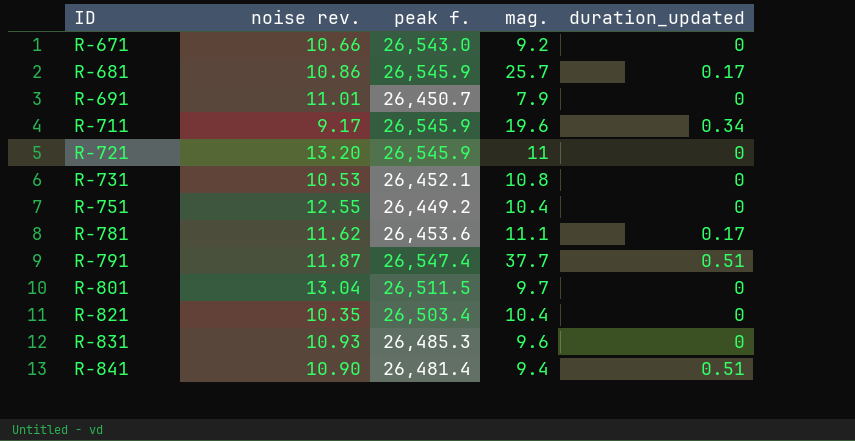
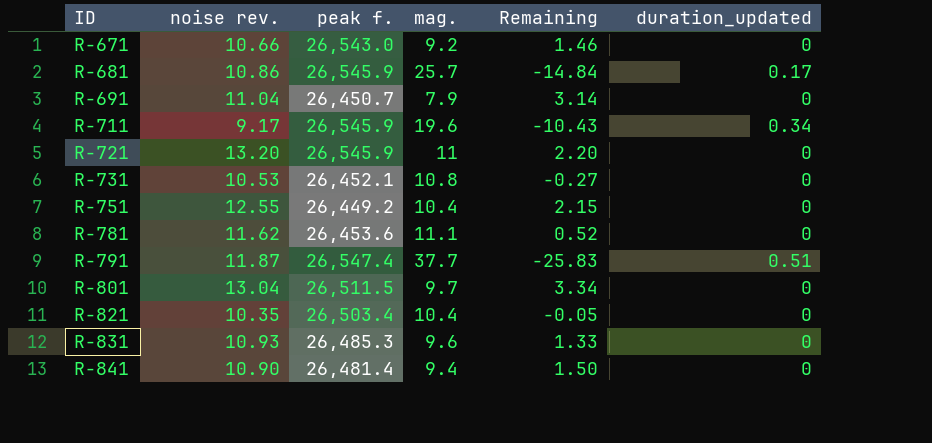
column Remaining | formula: none -> [noise rev.] - [mag.]
R-691 | noise rev.: 11.01 -> 11.04
R-781 | duration_updated: 0.17 -> 0
R-841 | duration_updated: 0.51 -> 0

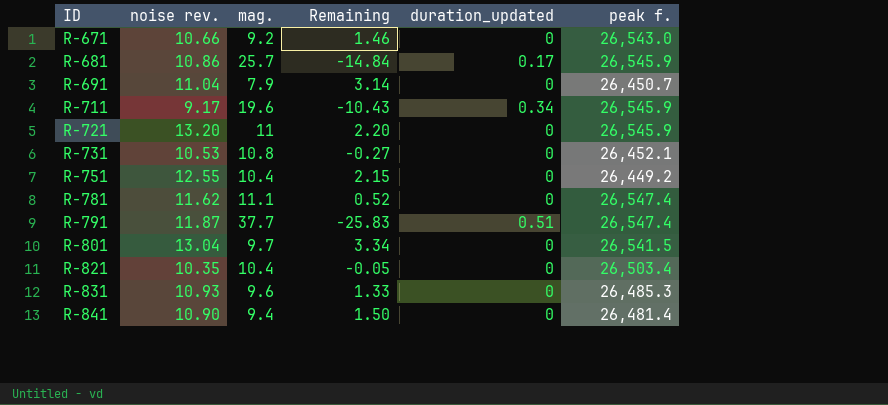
column peak f. | position: 3 -> 6
R-781 | peak f.: 26,453.6 -> 26,547.4
R-801 | peak f.: 26,511.5 -> 26,541.5

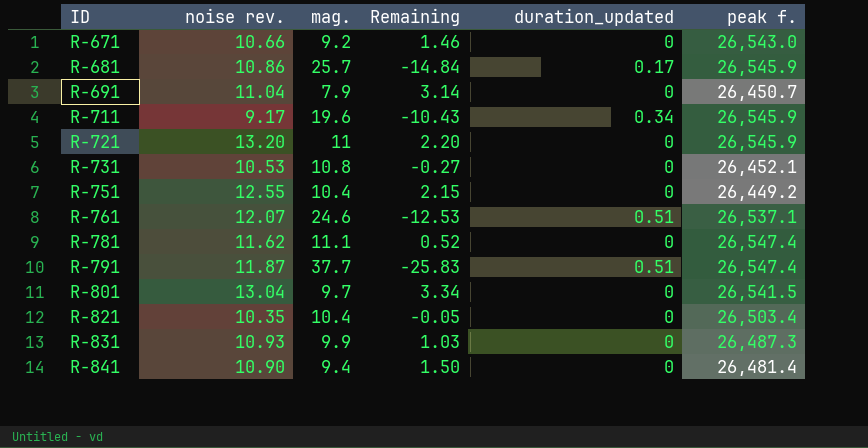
row R-761: none -> 12.07 | 24.6 | -12.53 | 0.51 | 26,537.1
R-831 | mag.: 9.6 -> 9.9
R-831 | Remaining: 1.33 -> 1.03
R-831 | peak f.: 26,485.3 -> 26,487.3

